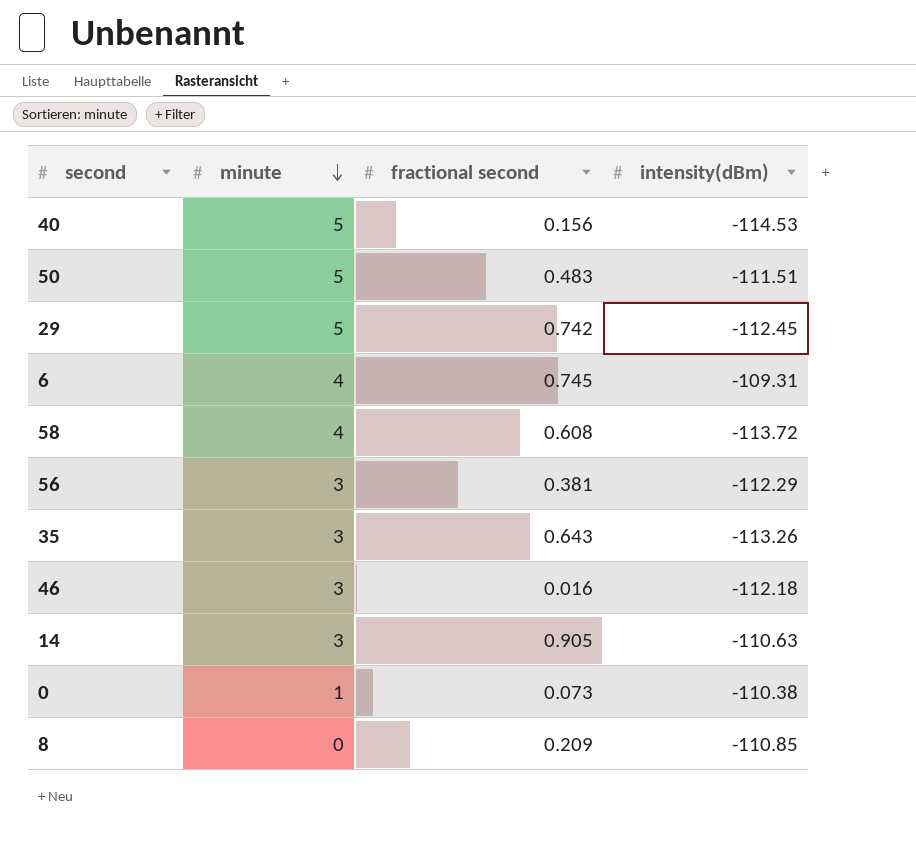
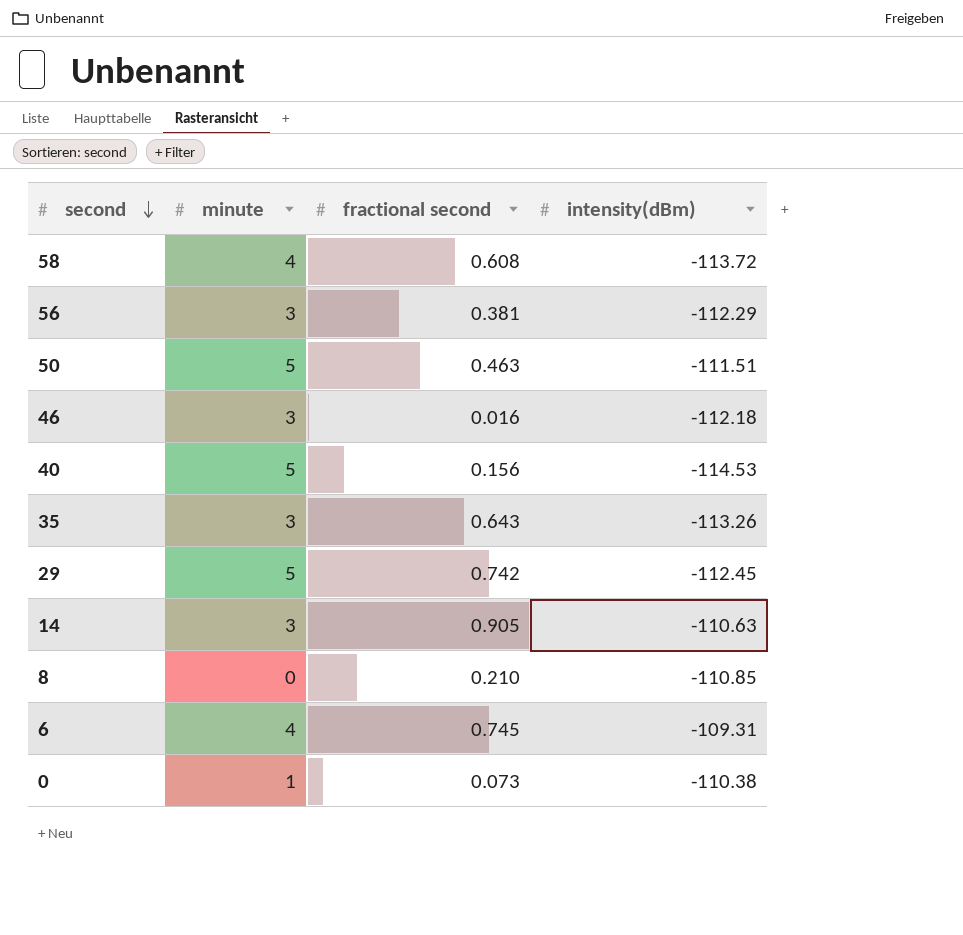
row order: minute descending -> second descending
50 | fractional second: 0.483 -> 0.463
8 | fractional second: 0.209 -> 0.210

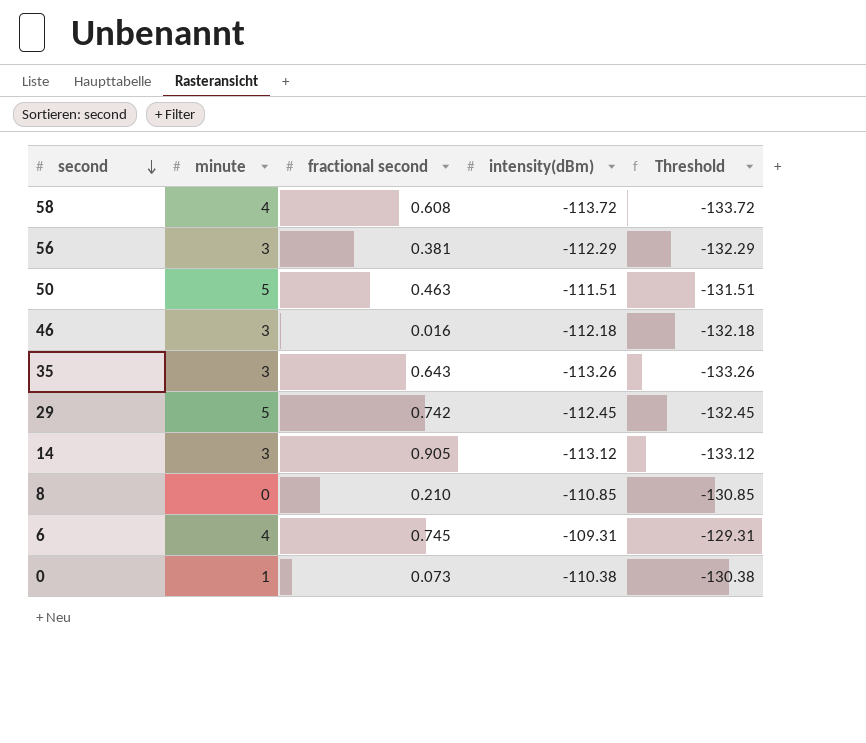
column Threshold | formula: none -> [intensity(dBm)] - 20
row 40: 5 | 0.156 | -114.53 -> none
14 | intensity(dBm): -110.63 -> -113.12

